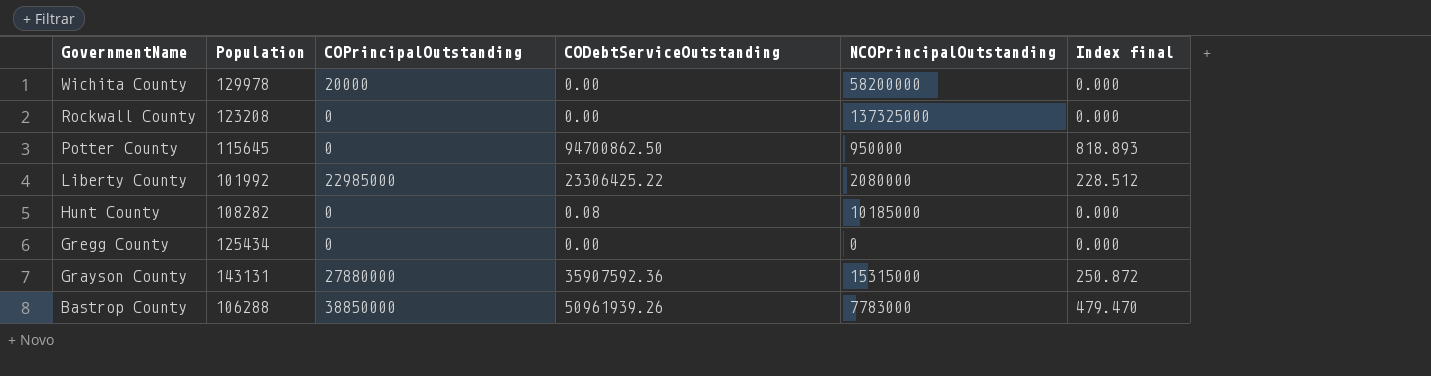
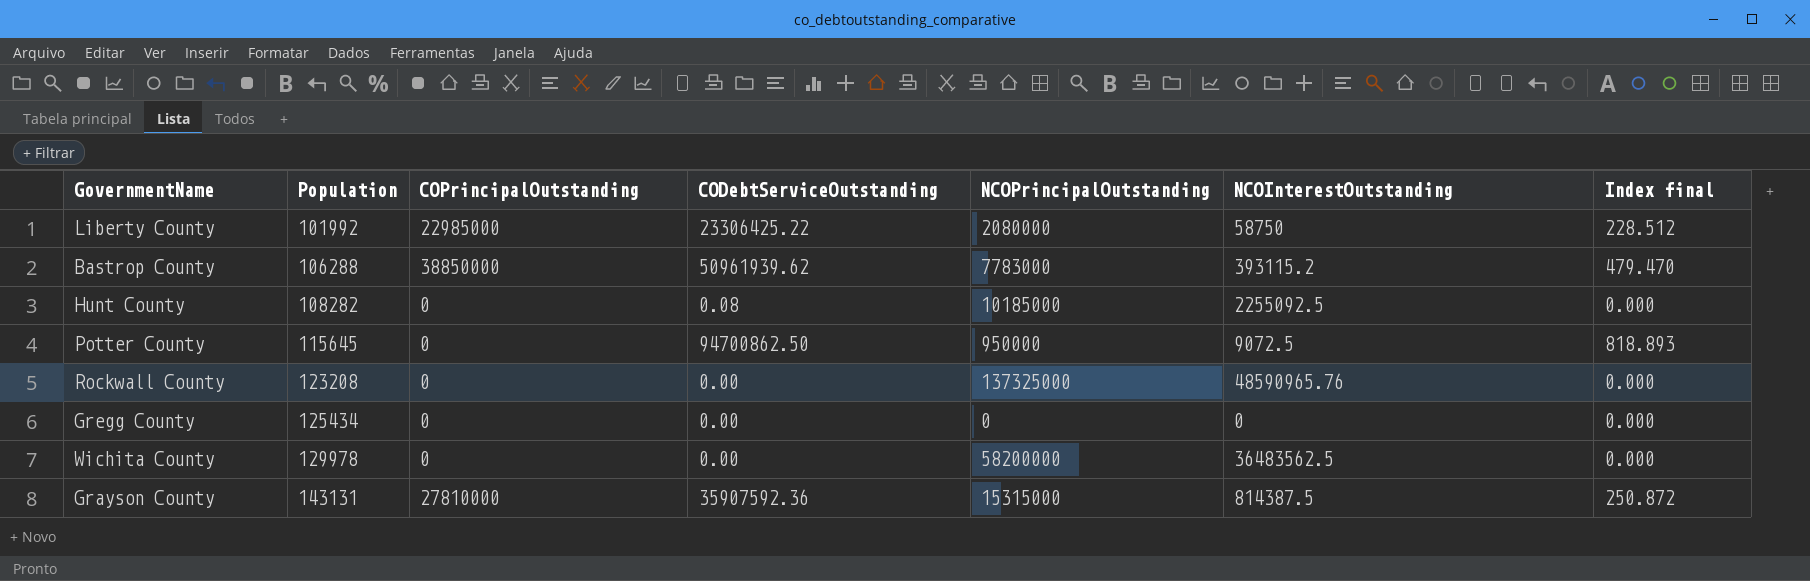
row order: GovernmentName descending -> Population ascending
column NCOInterestOutstanding | position: none -> 6
Bastrop County | CODebtServiceOutstanding: 50961939.26 -> 50961939.62
Wichita County | COPrincipalOutstanding: 20000 -> 0
Grayson County | COPrincipalOutstanding: 27880000 -> 27810000

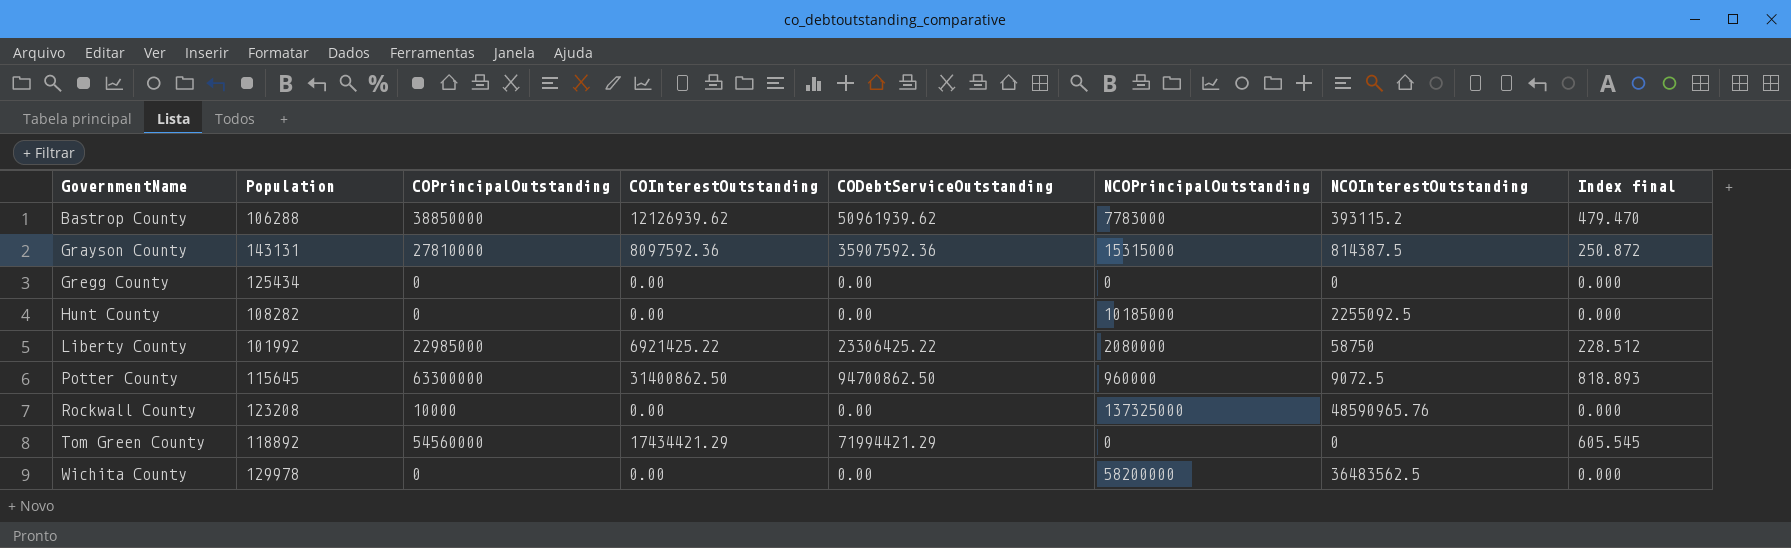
row order: Population ascending -> GovernmentName ascending
column COInterestOutstanding | position: none -> 4
Hunt County | CODebtServiceOutstanding: 0.08 -> 0.00
Potter County | COPrincipalOutstanding: 0 -> 63300000
Potter County | NCOPrincipalOutstanding: 950000 -> 960000
Rockwall County | COPrincipalOutstanding: 0 -> 10000
row Tom Green County: none -> 118892 | 54560000 | 17434421.29 | 71994421.29 | 0 | 0 | 605.545

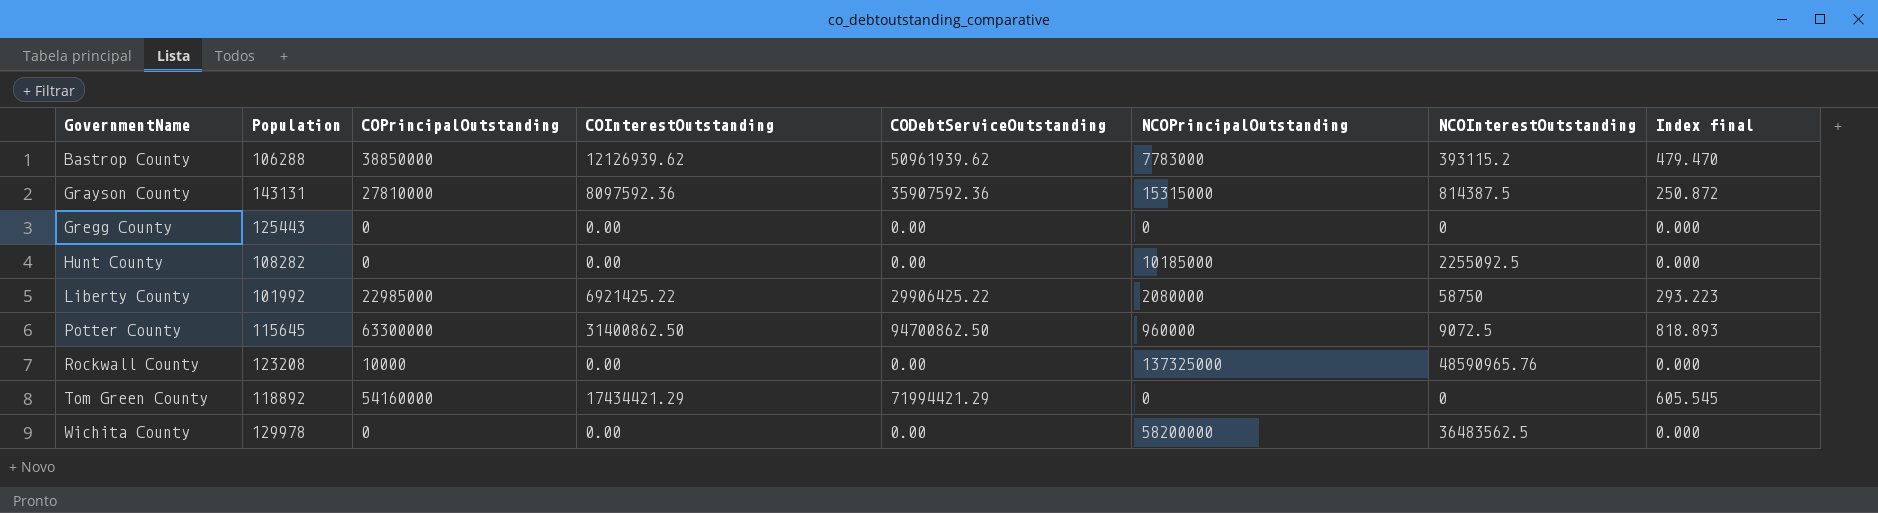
Gregg County | Population: 125434 -> 125443
Liberty County | CODebtServiceOutstanding: 23306425.22 -> 29906425.22
Liberty County | Index final: 228.512 -> 293.223
Tom Green County | COPrincipalOutstanding: 54560000 -> 54160000

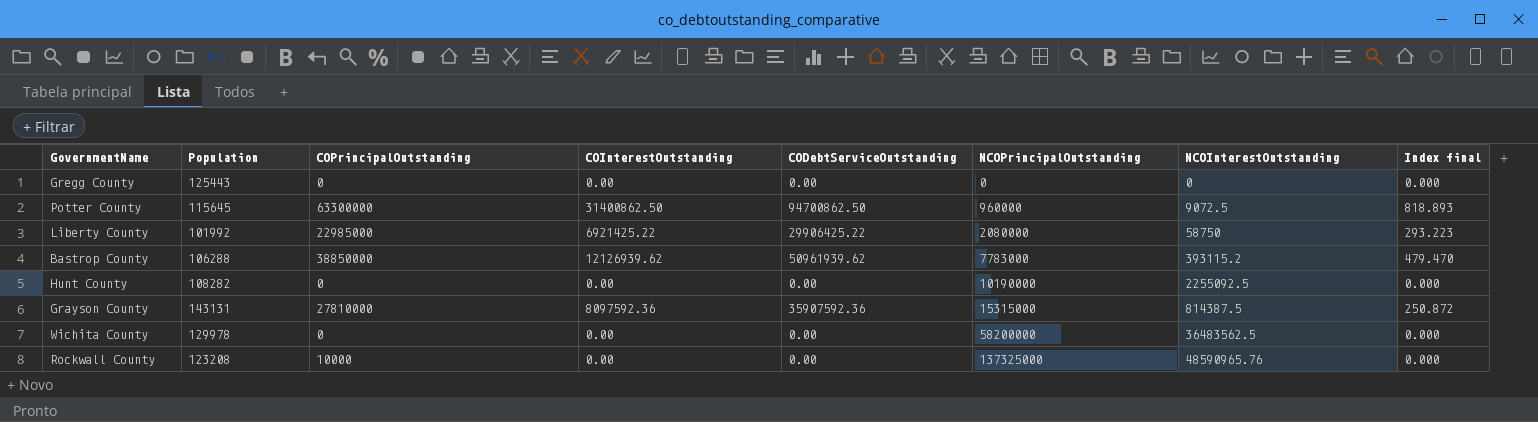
row order: GovernmentName ascending -> NCOPrincipalOutstanding ascending
row Tom Green County: 118892 | 54160000 | 17434421.29 | 71994421.29 | 0 | 0 | 605.545 -> none
Hunt County | NCOPrincipalOutstanding: 10185000 -> 10190000

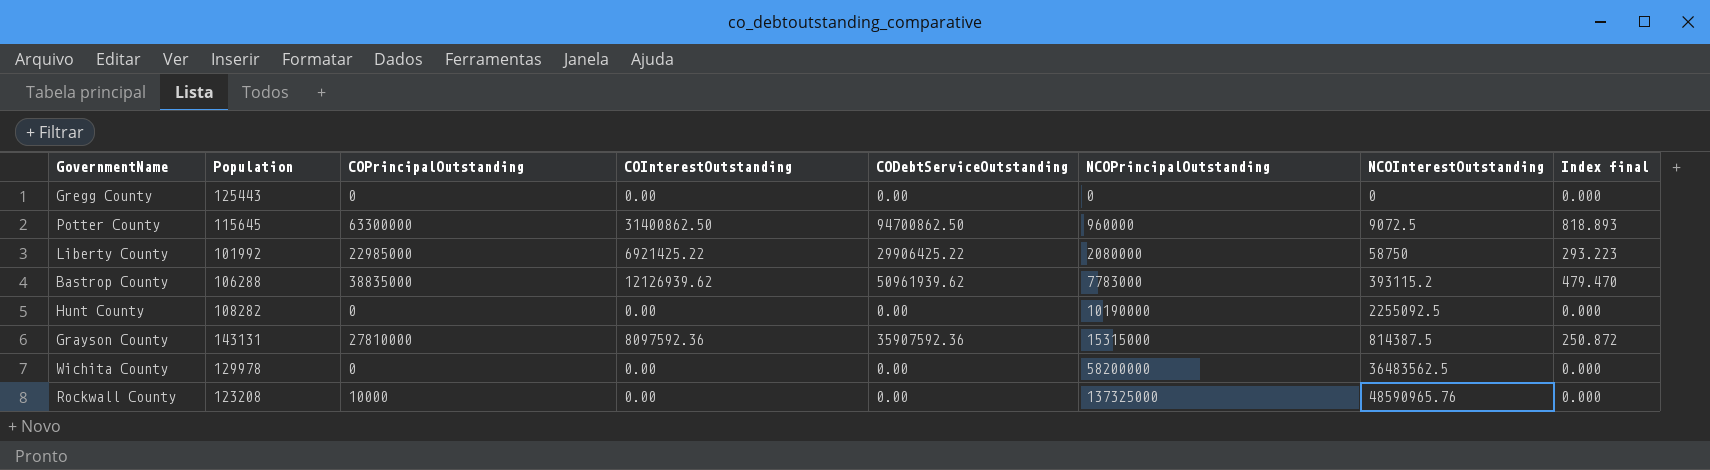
Bastrop County | COPrincipalOutstanding: 38850000 -> 38835000

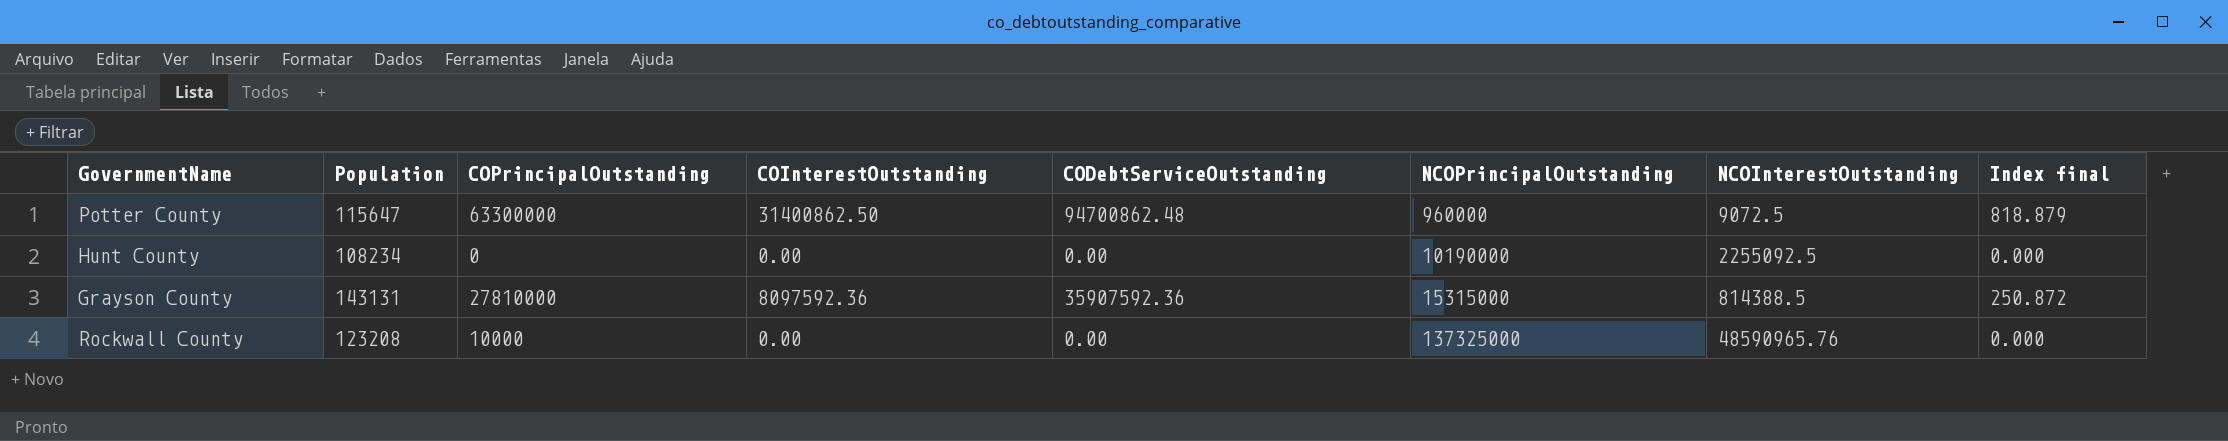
row Gregg County: 125443 | 0 | 0.00 | 0.00 | 0 | 0 | 0.000 -> none
row Liberty County: 101992 | 22985000 | 6921425.22 | 29906425.22 | 2080000 | 58750 | 293.223 -> none
row Bastrop County: 106288 | 38835000 | 12126939.62 | 50961939.62 | 7783000 | 393115.2 | 479.470 -> none
row Wichita County: 129978 | 0 | 0.00 | 0.00 | 58200000 | 36483562.5 | 0.000 -> none
Potter County | Population: 115645 -> 115647
Potter County | CODebtServiceOutstanding: 94700862.50 -> 94700862.48
Potter County | Index final: 818.893 -> 818.879
Hunt County | Population: 108282 -> 108234
Grayson County | NCOInterestOutstanding: 814387.5 -> 814388.5

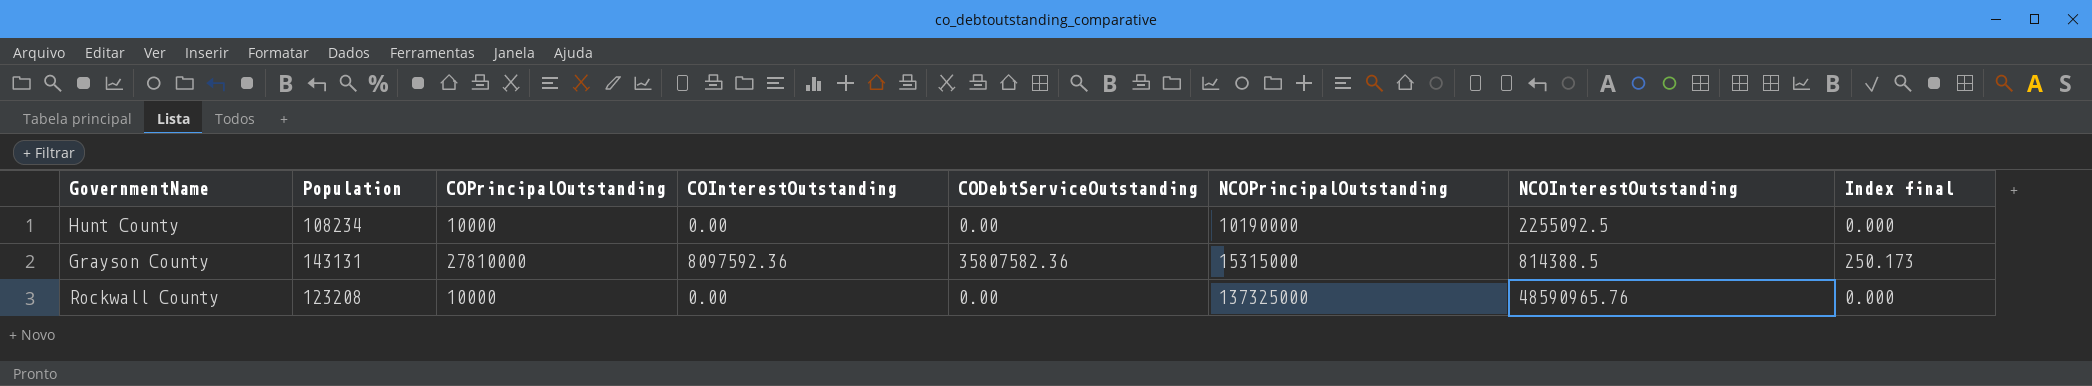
row Potter County: 115647 | 63300000 | 31400862.50 | 94700862.48 | 960000 | 9072.5 | 818.879 -> none
Hunt County | COPrincipalOutstanding: 0 -> 10000
Grayson County | CODebtServiceOutstanding: 35907592.36 -> 35807582.36
Grayson County | Index final: 250.872 -> 250.173

